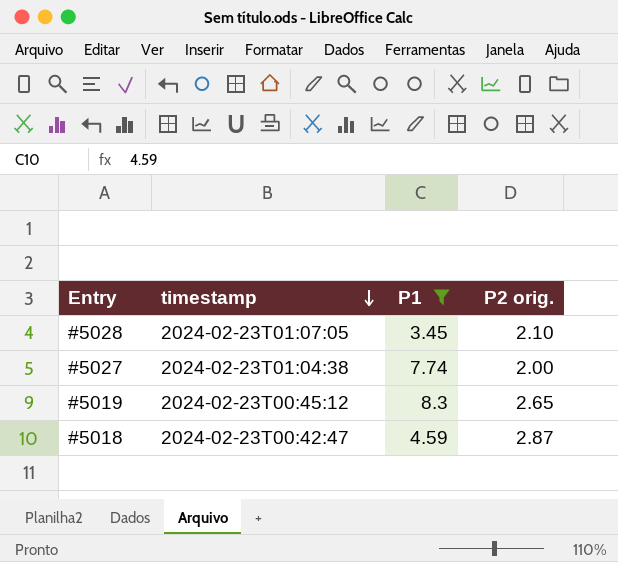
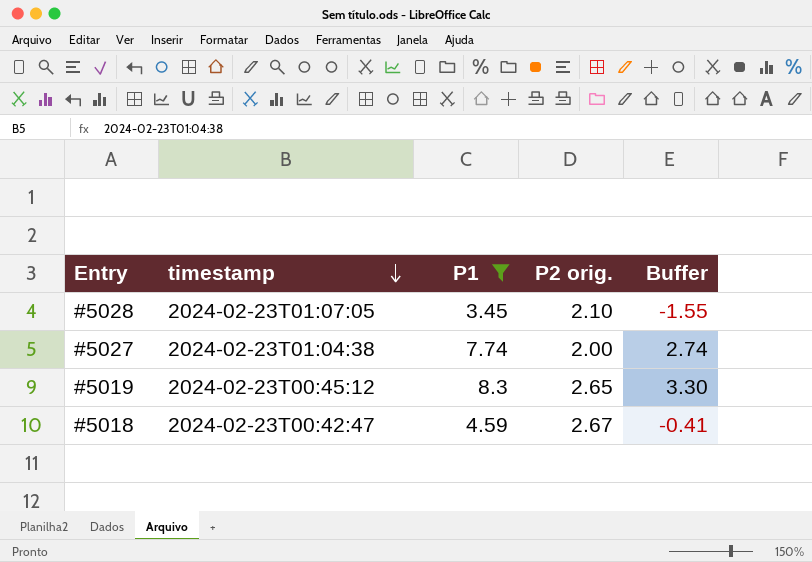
column Buffer | formula: none -> [P1] - 5
#5018 | P2 orig.: 2.87 -> 2.67

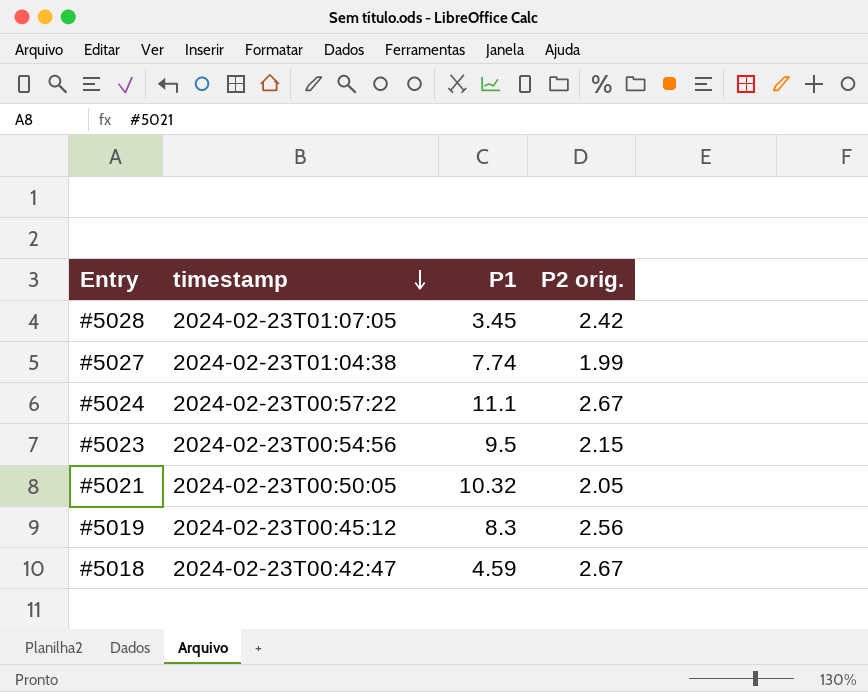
filter: P1 <= 8.3 -> none
column Buffer | formula: [P1] - 5 -> none
#5028 | P2 orig.: 2.10 -> 2.42
#5027 | P2 orig.: 2.00 -> 1.99
#5019 | P2 orig.: 2.65 -> 2.56

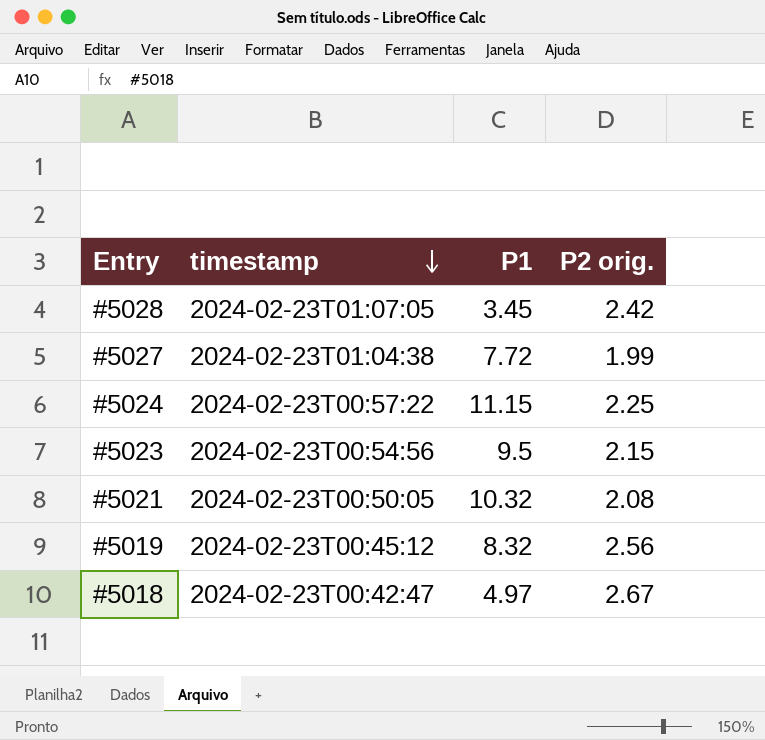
#5027 | P1: 7.74 -> 7.72
#5024 | P1: 11.1 -> 11.15
#5024 | P2 orig.: 2.67 -> 2.25
#5021 | P2 orig.: 2.05 -> 2.08
#5019 | P1: 8.3 -> 8.32
#5018 | P1: 4.59 -> 4.97

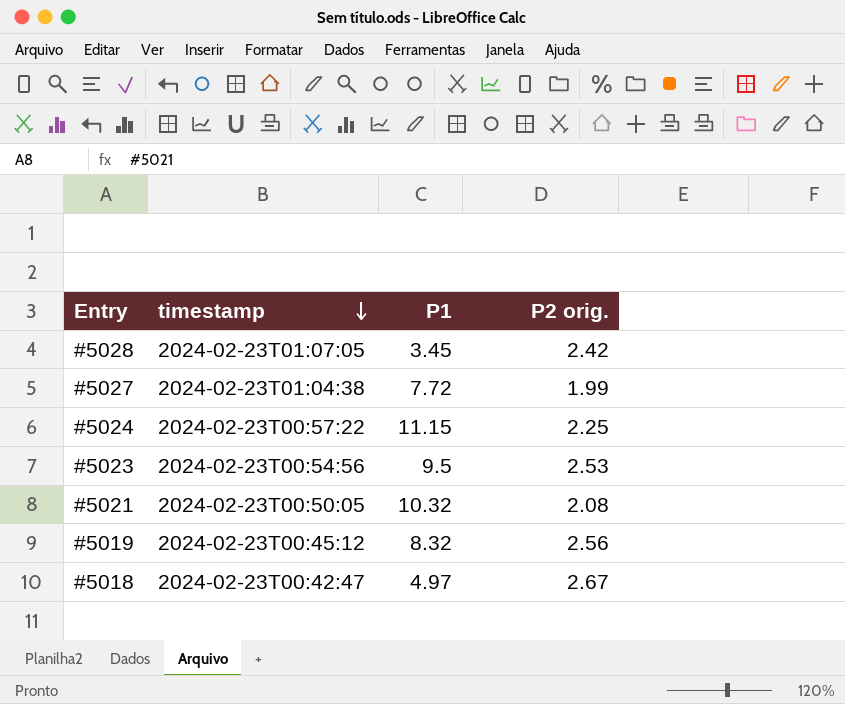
#5023 | P2 orig.: 2.15 -> 2.53

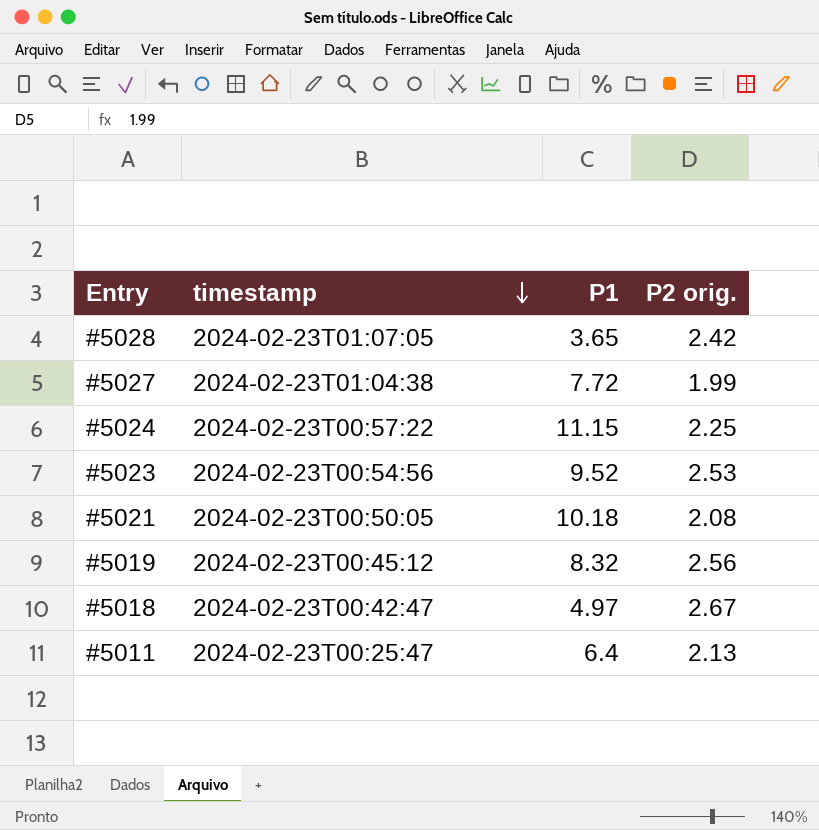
#5028 | P1: 3.45 -> 3.65
#5023 | P1: 9.5 -> 9.52
#5021 | P1: 10.32 -> 10.18
row #5011: none -> 2024-02-23T00:25:47 | 6.4 | 2.13

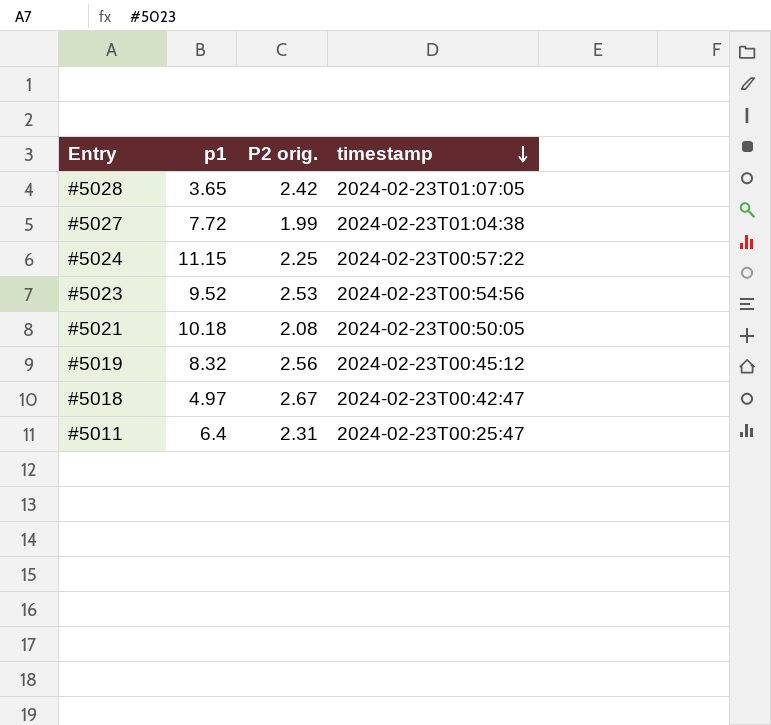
column name: P1 -> p1
column timestamp | position: 2 -> 4
#5011 | P2 orig.: 2.13 -> 2.31

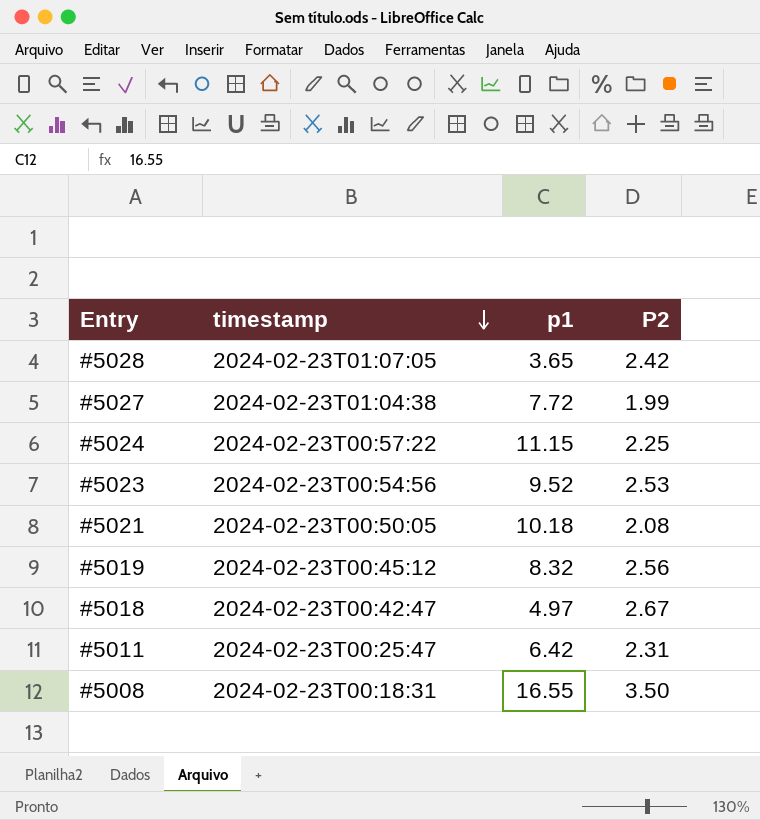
column timestamp | position: 4 -> 2
column name: P2 orig. -> P2
#5011 | p1: 6.4 -> 6.42
row #5008: none -> 2024-02-23T00:18:31 | 16.55 | 3.50

